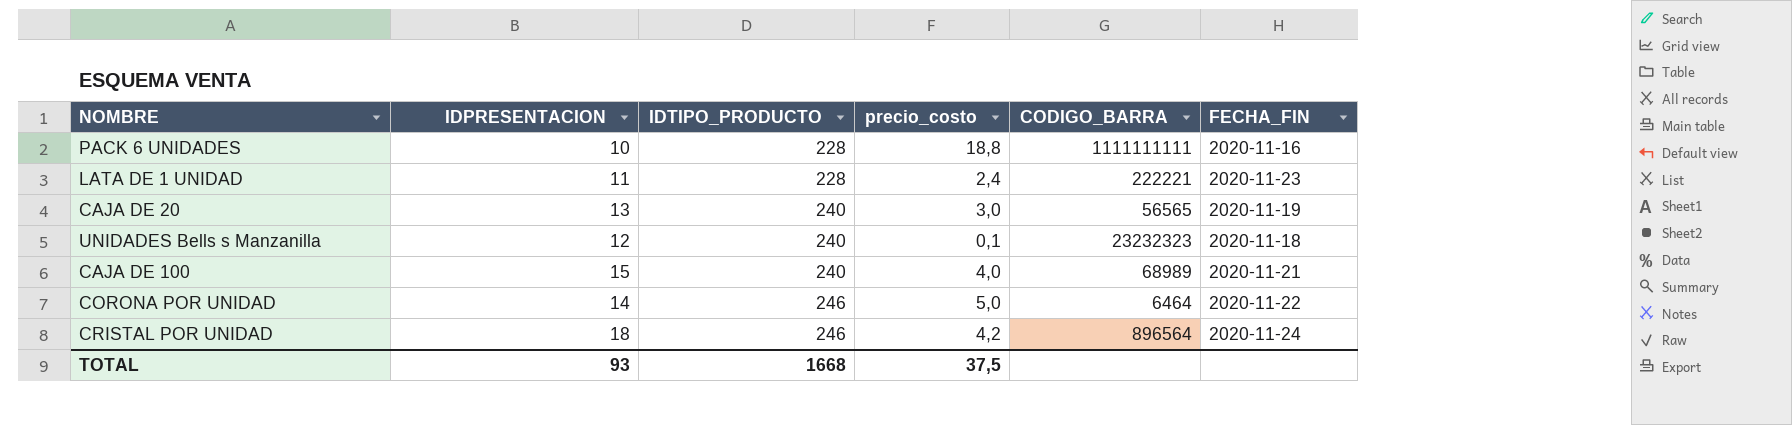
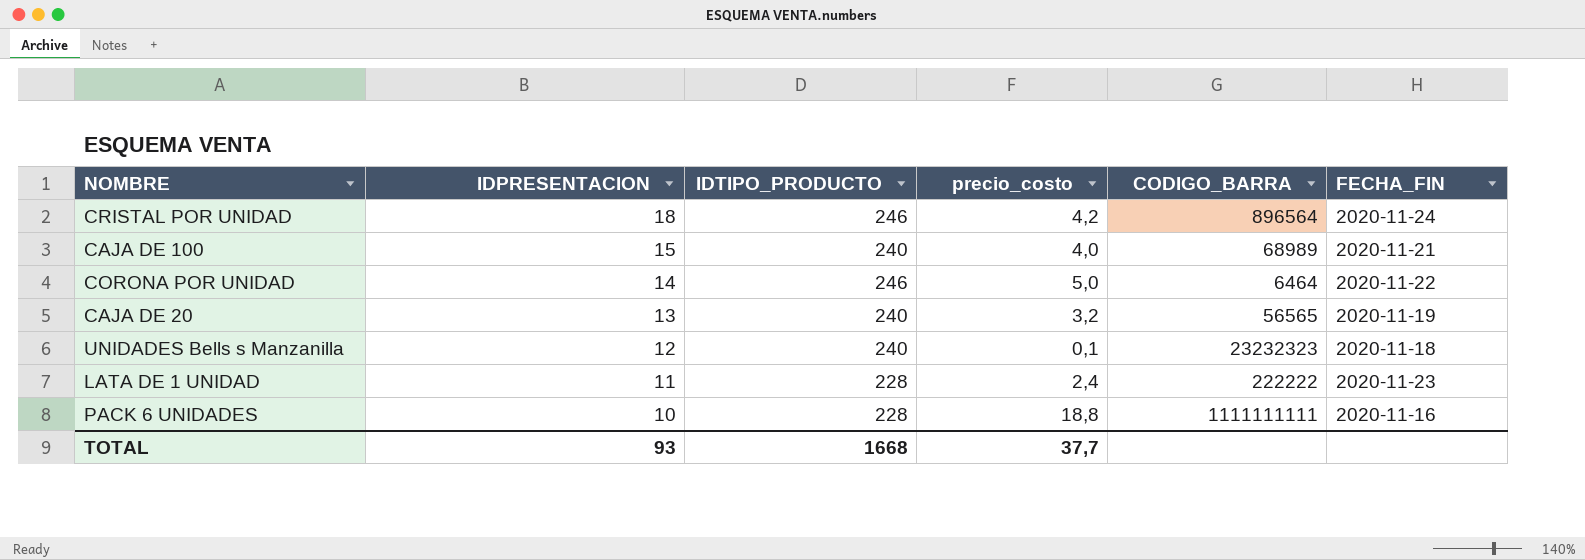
row order: IDTIPO_PRODUCTO ascending -> IDPRESENTACION descending
CAJA DE 20 | precio_costo: 3,0 -> 3,2
LATA DE 1 UNIDAD | CODIGO_BARRA: 222221 -> 222222
TOTAL | precio_costo: 37,5 -> 37,7

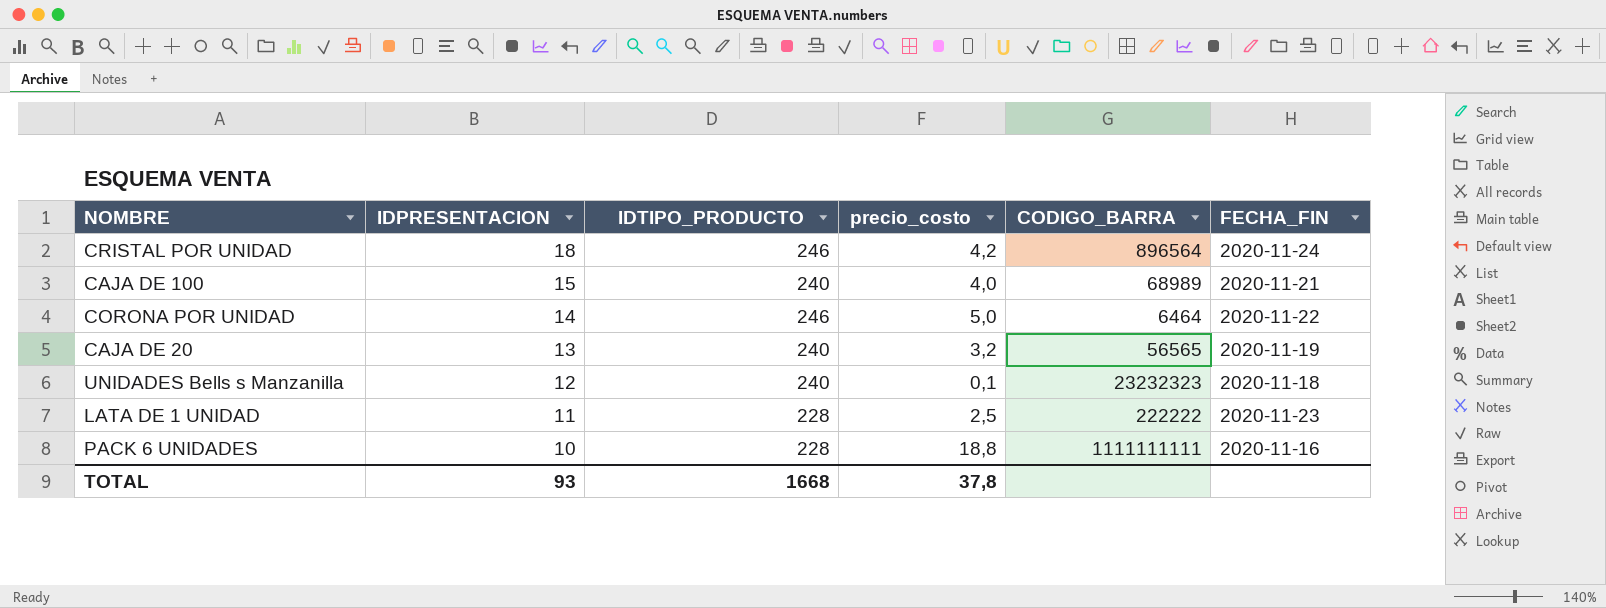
LATA DE 1 UNIDAD | precio_costo: 2,4 -> 2,5
TOTAL | precio_costo: 37,7 -> 37,8

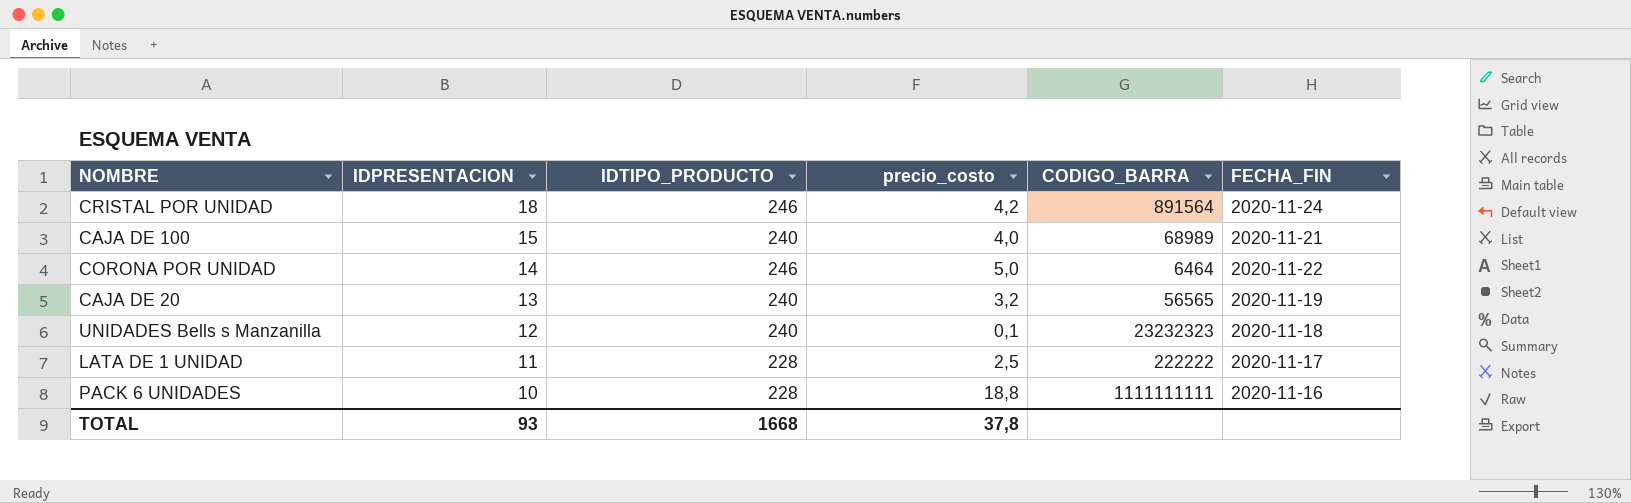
CRISTAL POR UNIDAD | CODIGO_BARRA: 896564 -> 891564
LATA DE 1 UNIDAD | FECHA_FIN: 2020-11-23 -> 2020-11-17

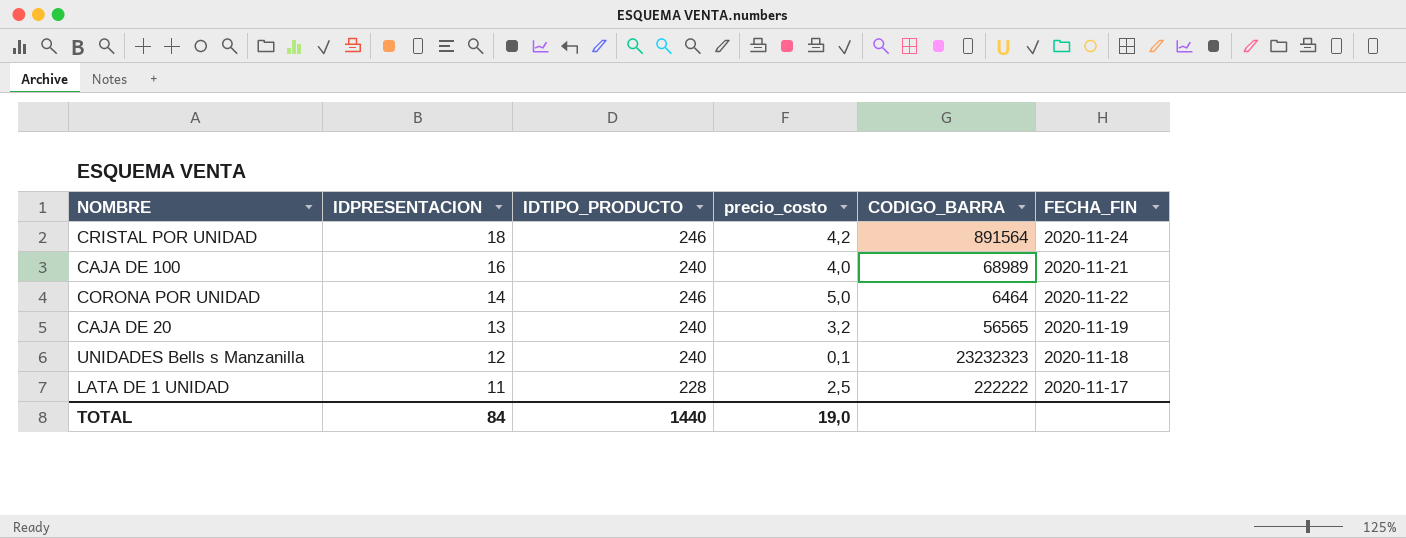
row PACK 6 UNIDADES: 10 | 228 | 18,8 | 1111111111 | 2020-11-16 -> none
CAJA DE 100 | IDPRESENTACION: 15 -> 16
TOTAL | IDPRESENTACION: 93 -> 84
TOTAL | IDTIPO_PRODUCTO: 1668 -> 1440
TOTAL | precio_costo: 37,8 -> 19,0

